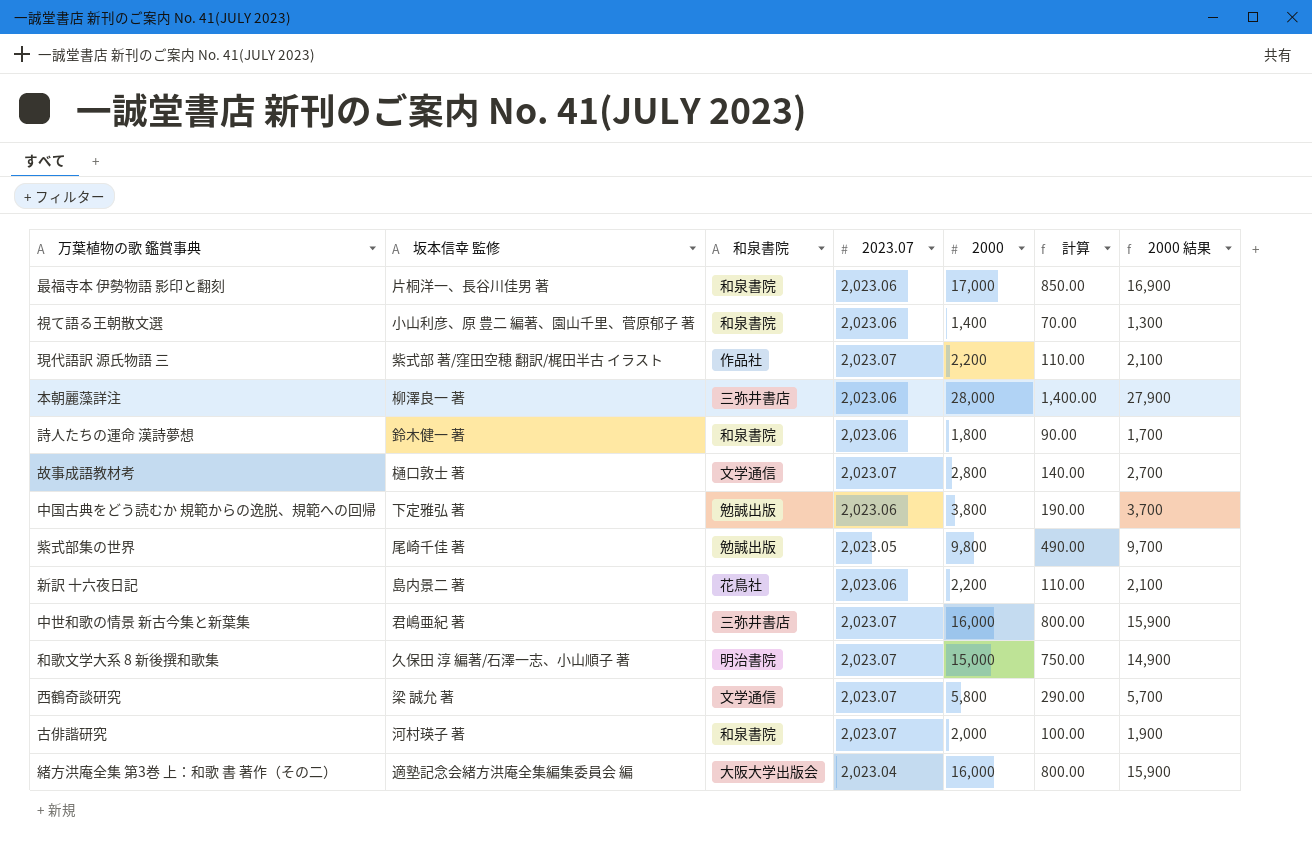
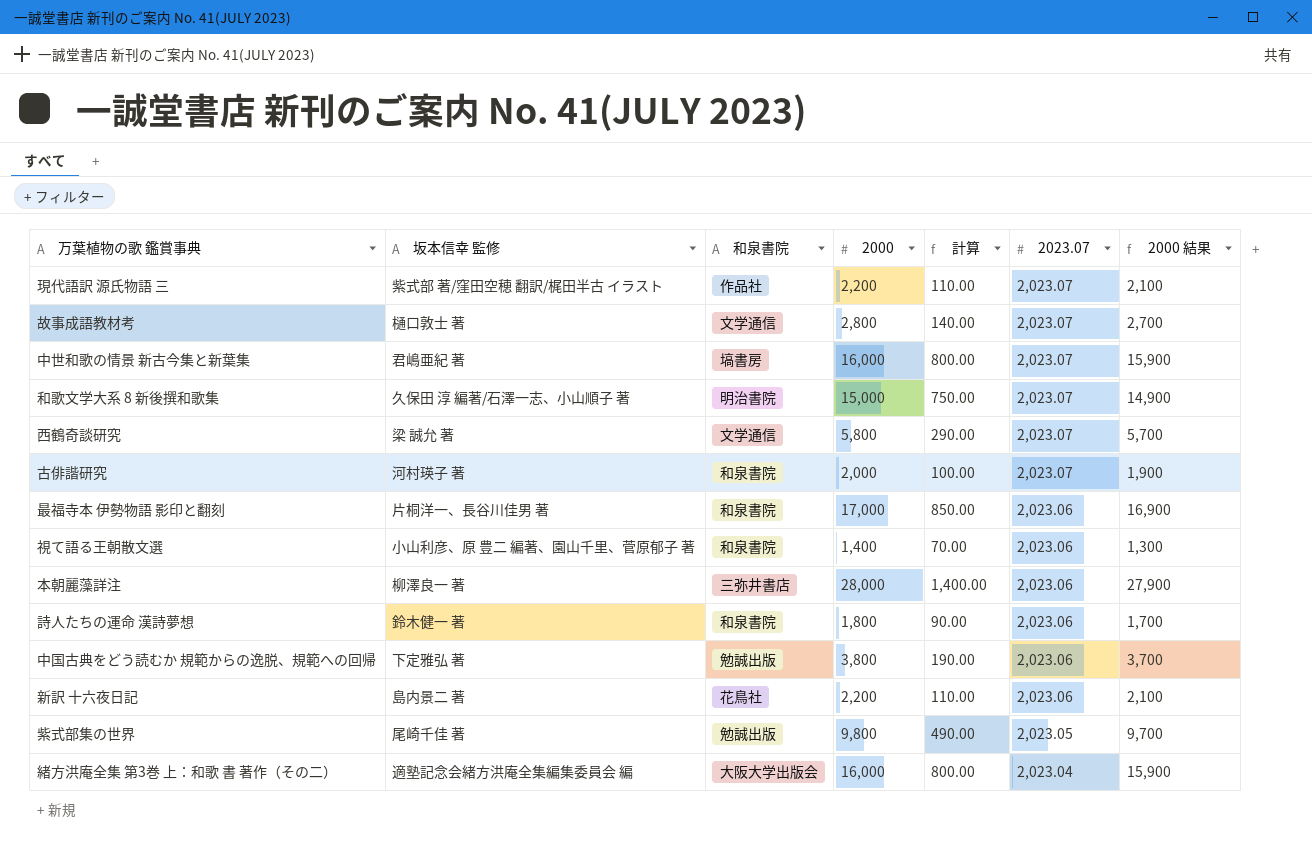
row order: none -> 2023.07 descending
column 2023.07 | position: 4 -> 6
中世和歌の情景 新古今集と新葉集 | 和泉書院: 三弥井書店 -> 塙書房

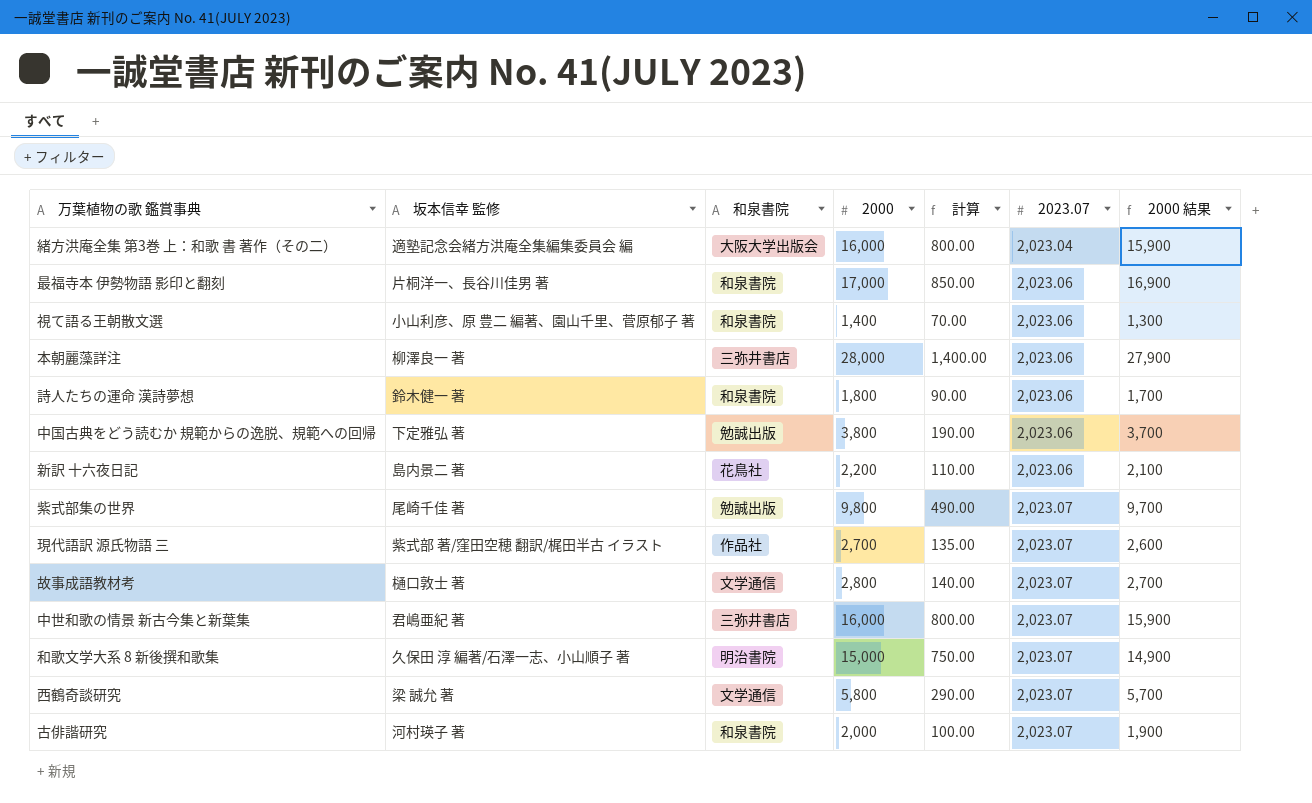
row order: 2023.07 descending -> 2023.07 ascending
紫式部集の世界 | 2023.07: 2,023.05 -> 2,023.07
現代語訳 源氏物語 三 | 2000: 2,200 -> 2,700
現代語訳 源氏物語 三 | 計算: 110.00 -> 135.00
現代語訳 源氏物語 三 | 2000 結果: 2,100 -> 2,600
中世和歌の情景 新古今集と新葉集 | 和泉書院: 塙書房 -> 三弥井書店

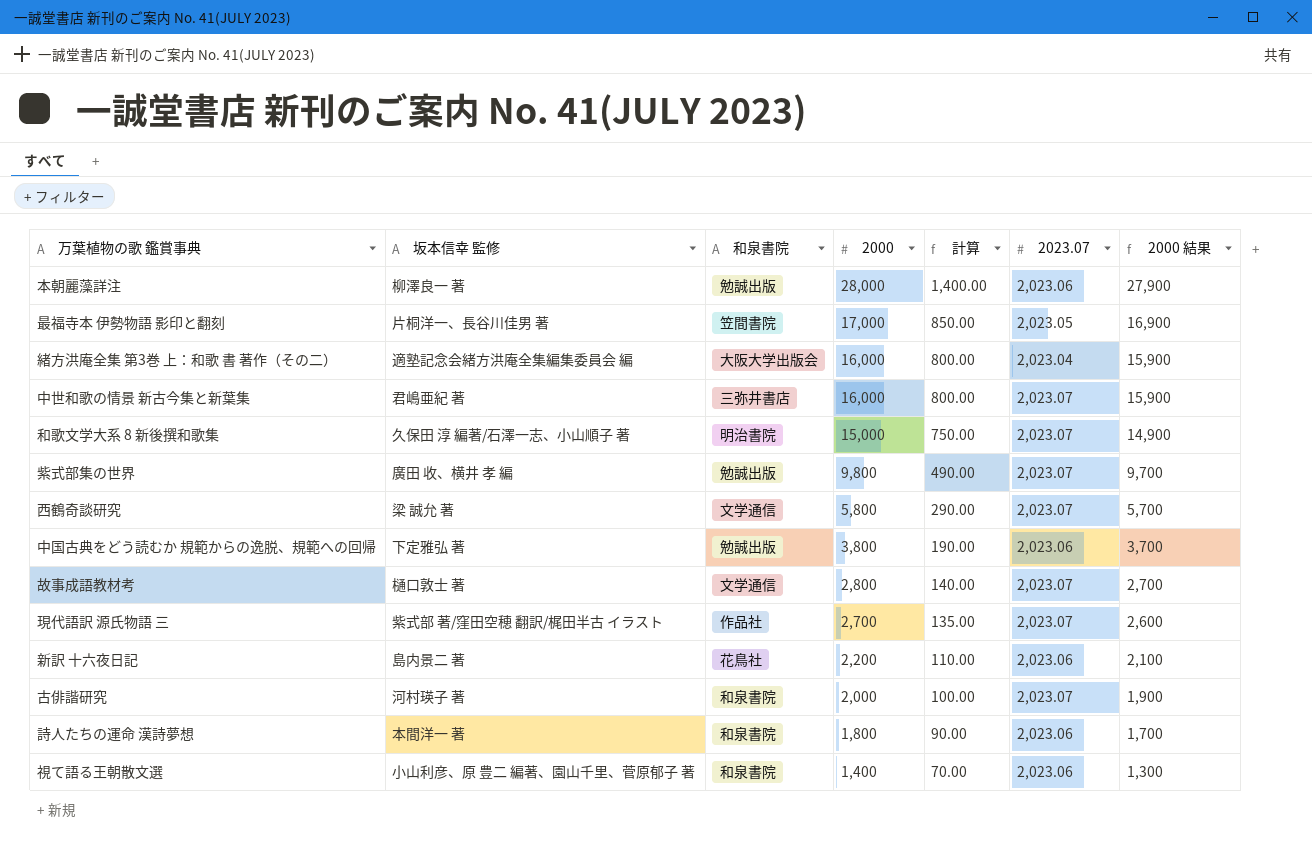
row order: 2023.07 ascending -> 2000 descending
本朝麗藻詳注 | 和泉書院: 三弥井書店 -> 勉誠出版
最福寺本 伊勢物語 影印と翻刻 | 和泉書院: 和泉書院 -> 笠間書院
最福寺本 伊勢物語 影印と翻刻 | 2023.07: 2,023.06 -> 2,023.05
紫式部集の世界 | 坂本信幸 監修: 尾崎千佳 著 -> 廣田 收、横井 孝 編
詩人たちの運命 漢詩夢想 | 坂本信幸 監修: 鈴木健一 著 -> 本間洋一 著

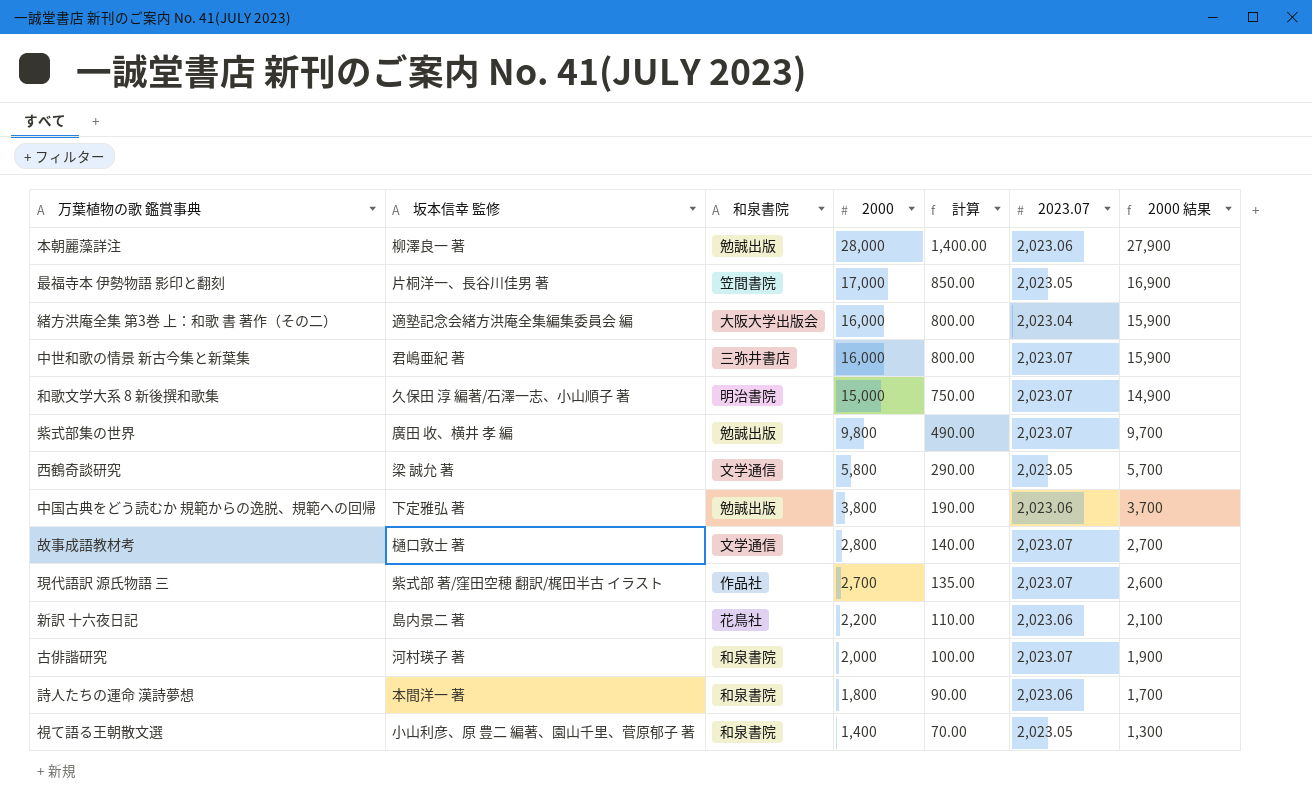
西鶴奇談研究 | 2023.07: 2,023.07 -> 2,023.05
視て語る王朝散文選 | 2023.07: 2,023.06 -> 2,023.05

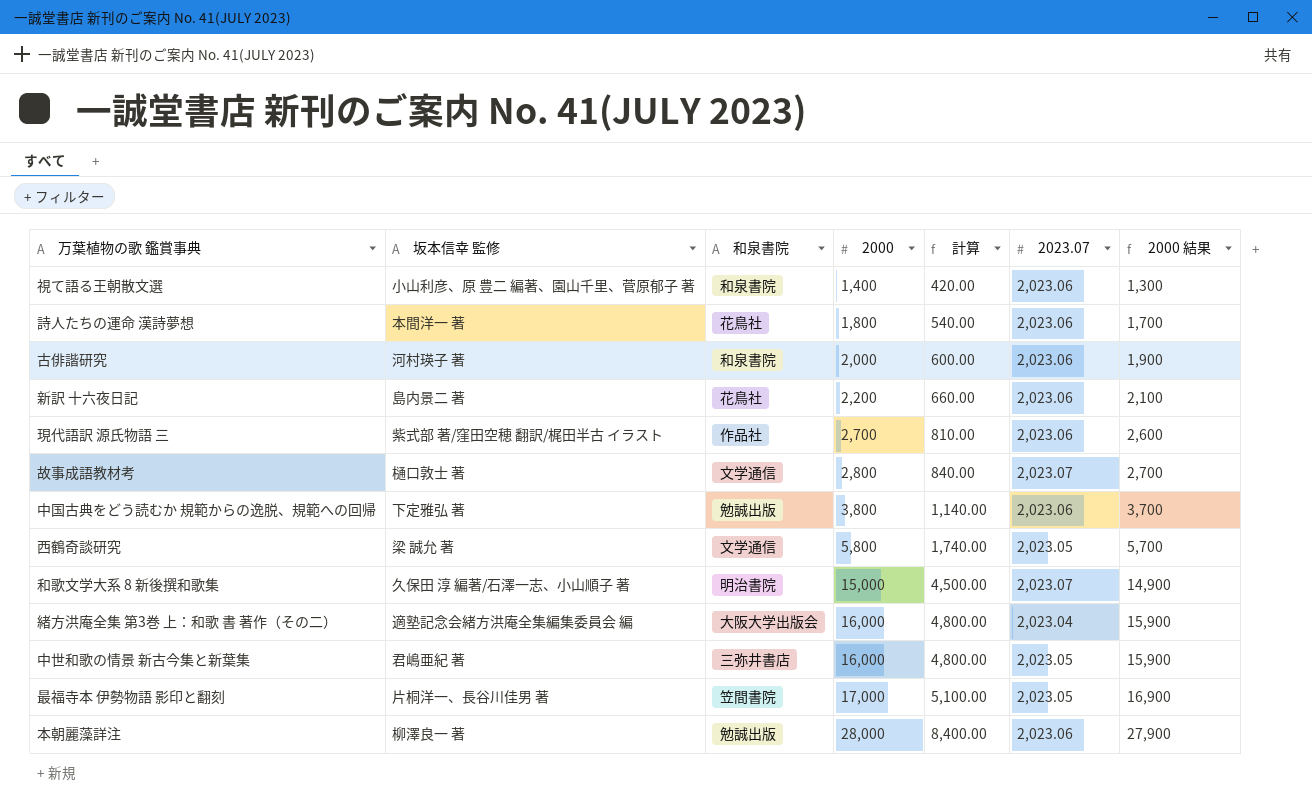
row order: 2000 descending -> 2000 ascending
column 計算 | formula: [2000] * 0.05 -> [2000] * 0.3
row 紫式部集の世界: 廣田 收、横井 孝 編 | 勉誠出版 | 9,800 | 490.00 | 2,023.07 | 9,700 -> none
視て語る王朝散文選 | 2023.07: 2,023.05 -> 2,023.06
詩人たちの運命 漢詩夢想 | 和泉書院: 和泉書院 -> 花鳥社
古俳諧研究 | 2023.07: 2,023.07 -> 2,023.06
現代語訳 源氏物語 三 | 2023.07: 2,023.07 -> 2,023.06
中世和歌の情景 新古今集と新葉集 | 2023.07: 2,023.07 -> 2,023.05

